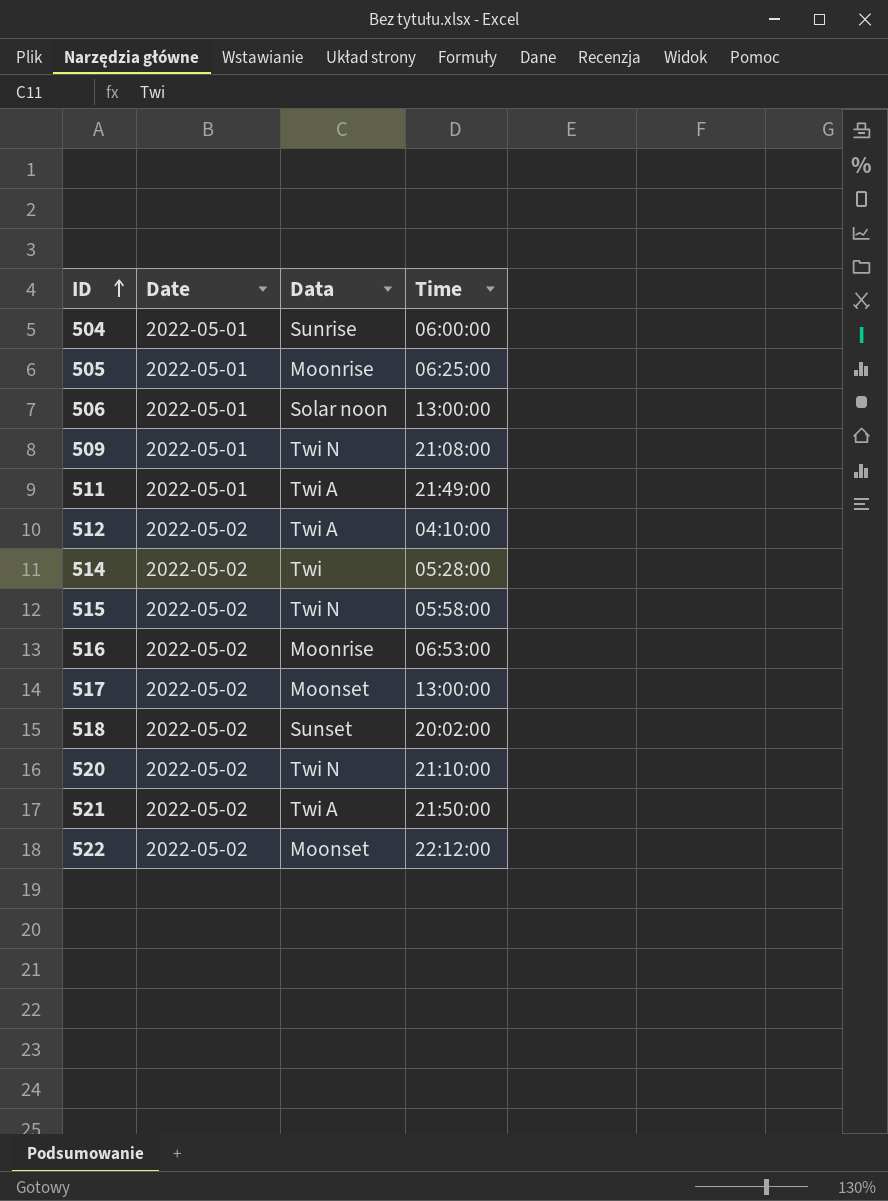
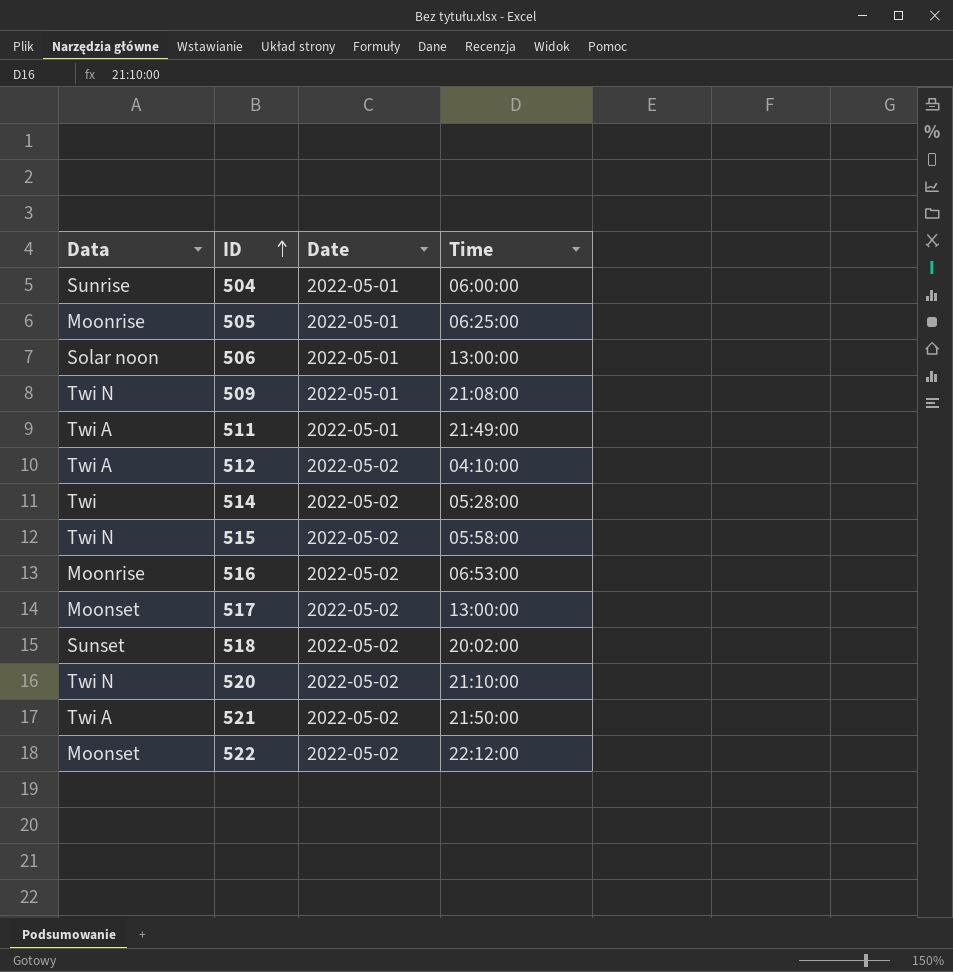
column Data | position: 3 -> 1

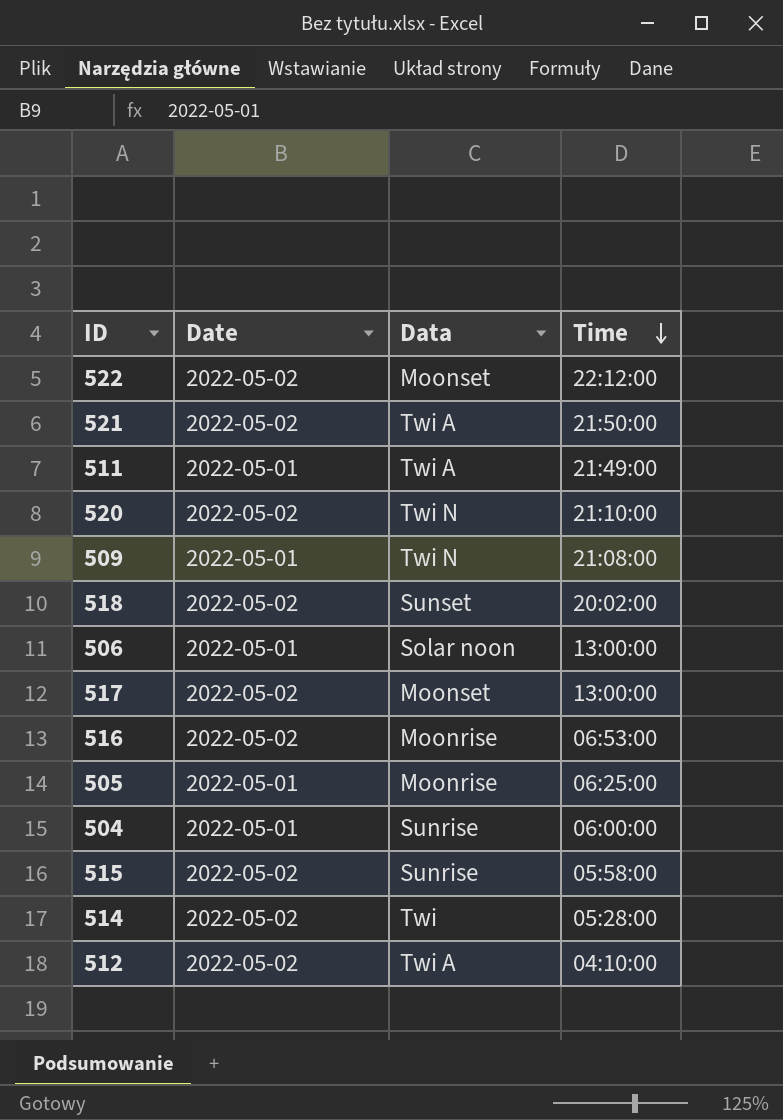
row order: ID ascending -> Time descending
column Data | position: 1 -> 3
515 | Data: Twi N -> Sunrise

